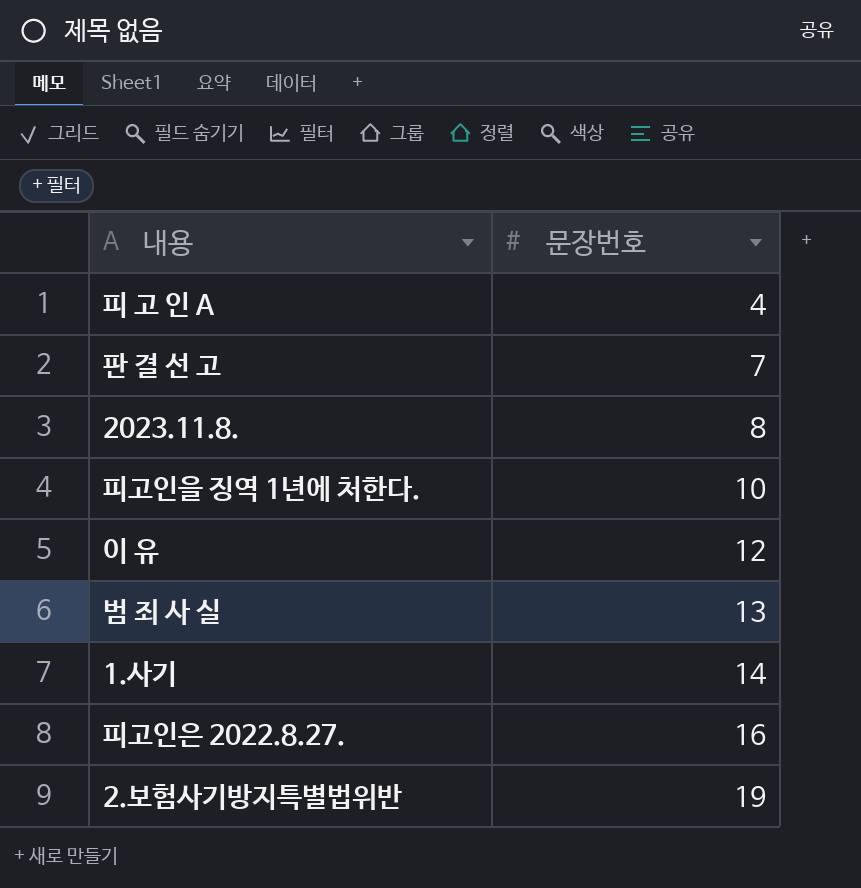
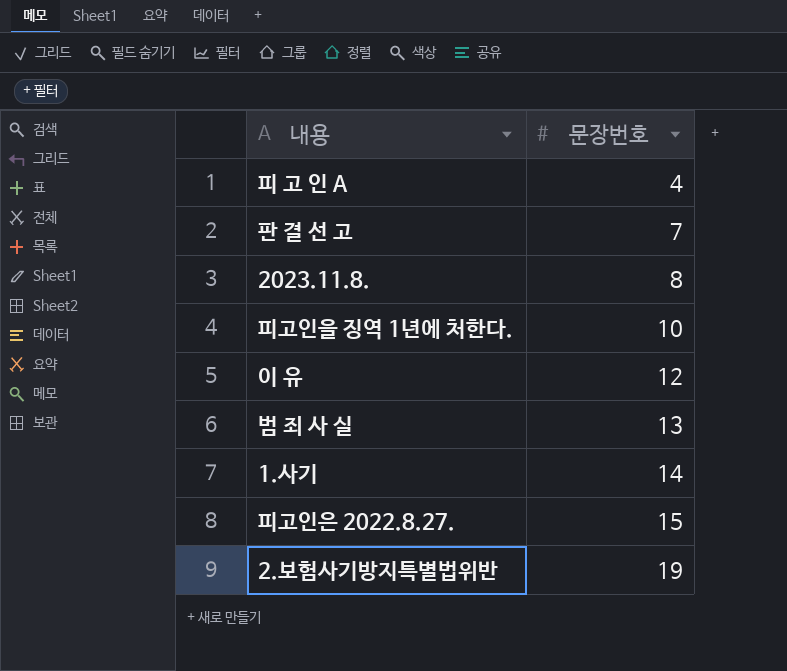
피고인은 2022.8.27. | 문장번호: 16 -> 15

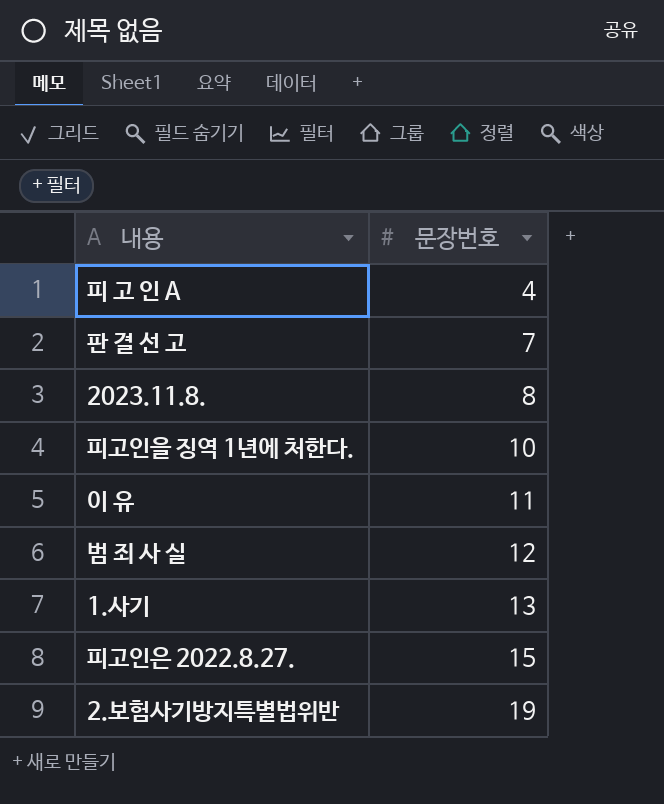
이 유 | 문장번호: 12 -> 11
범 죄 사 실 | 문장번호: 13 -> 12
1.사기 | 문장번호: 14 -> 13

